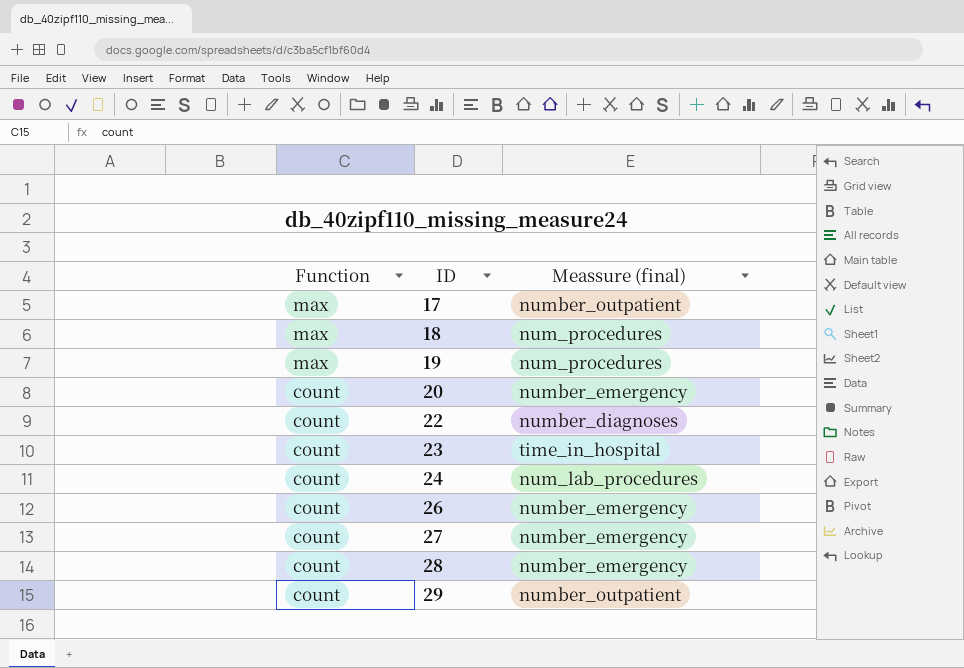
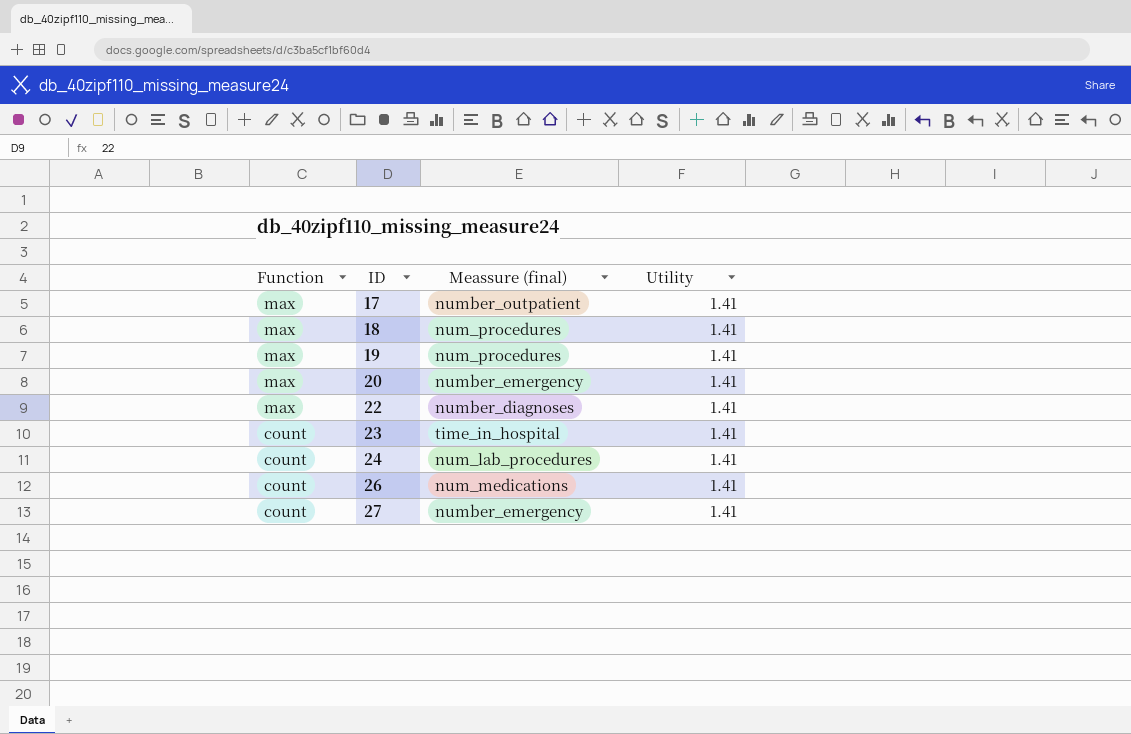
column Utility | position: none -> 4
row 28: count | number_emergency -> none
row 29: count | number_outpatient -> none
20 | Function: count -> max
22 | Function: count -> max
26 | Meassure (final): number_emergency -> num_medications

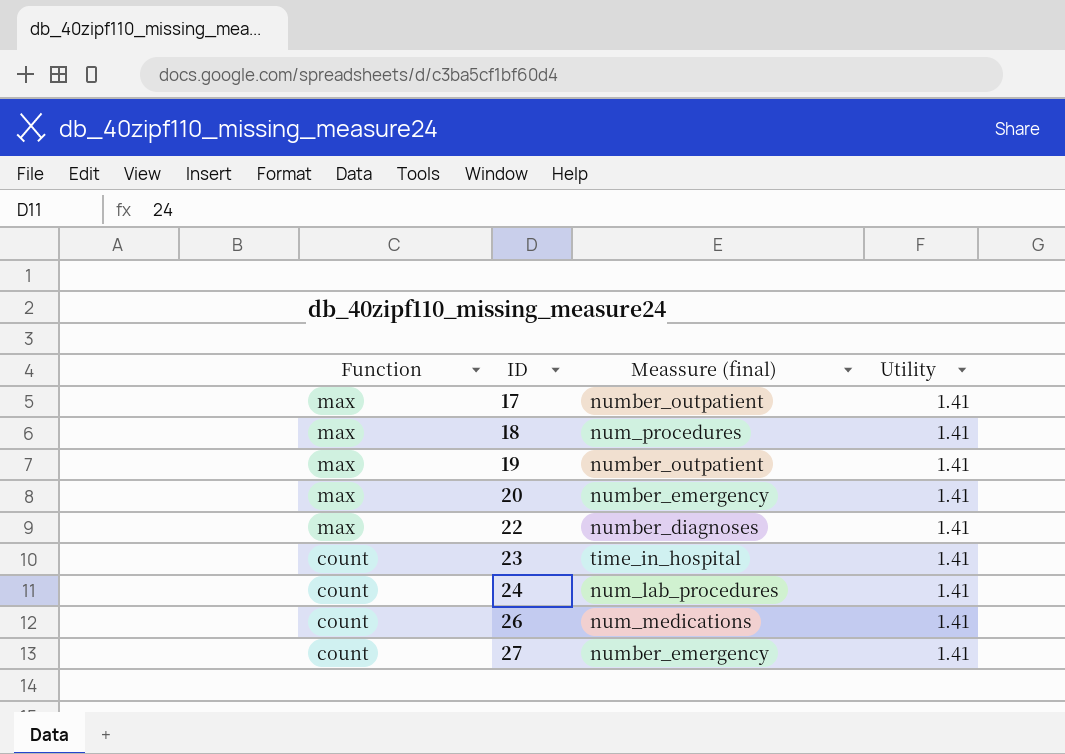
19 | Meassure (final): num_procedures -> number_outpatient

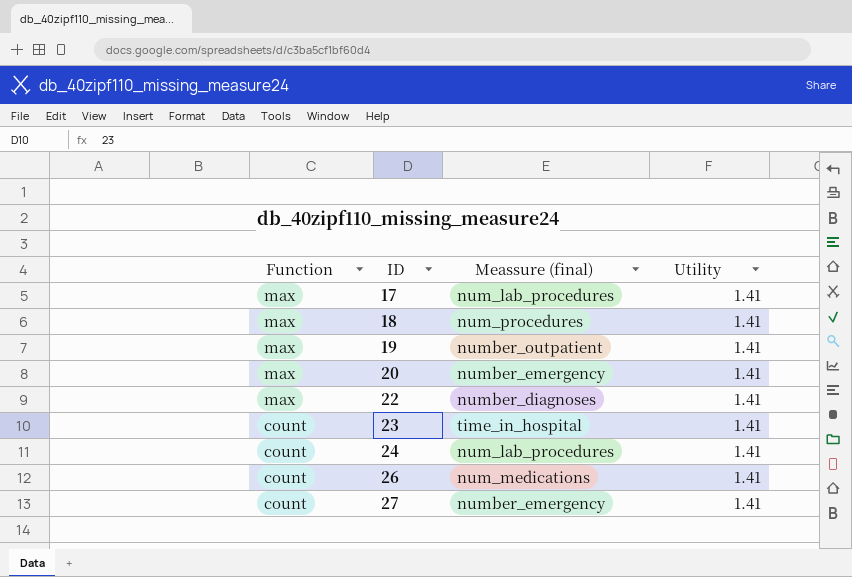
17 | Meassure (final): number_outpatient -> num_lab_procedures

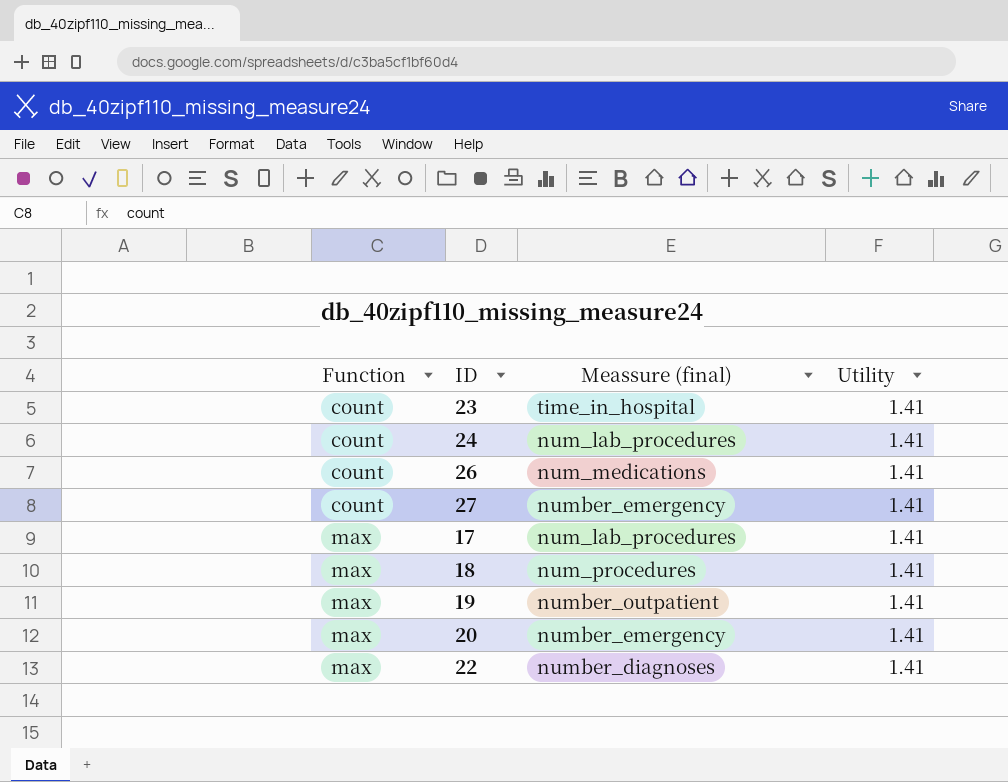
row order: Function descending -> Function ascending

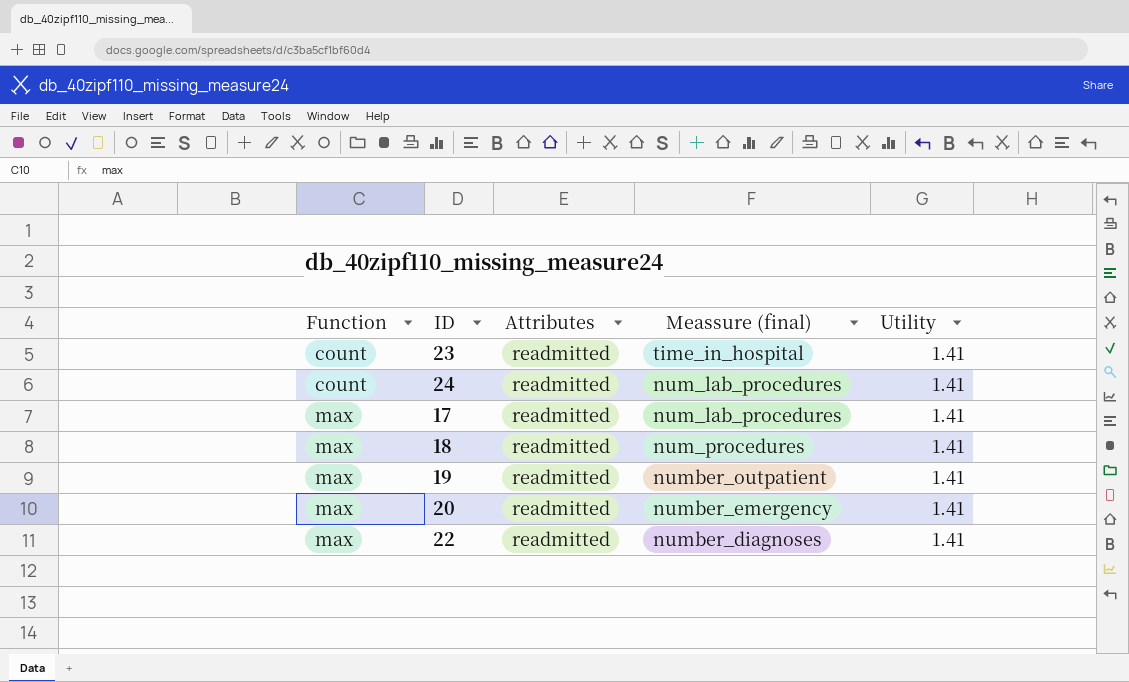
column Attributes | position: none -> 3
row 26: count | num_medications | 1.41 -> none
row 27: count | number_emergency | 1.41 -> none

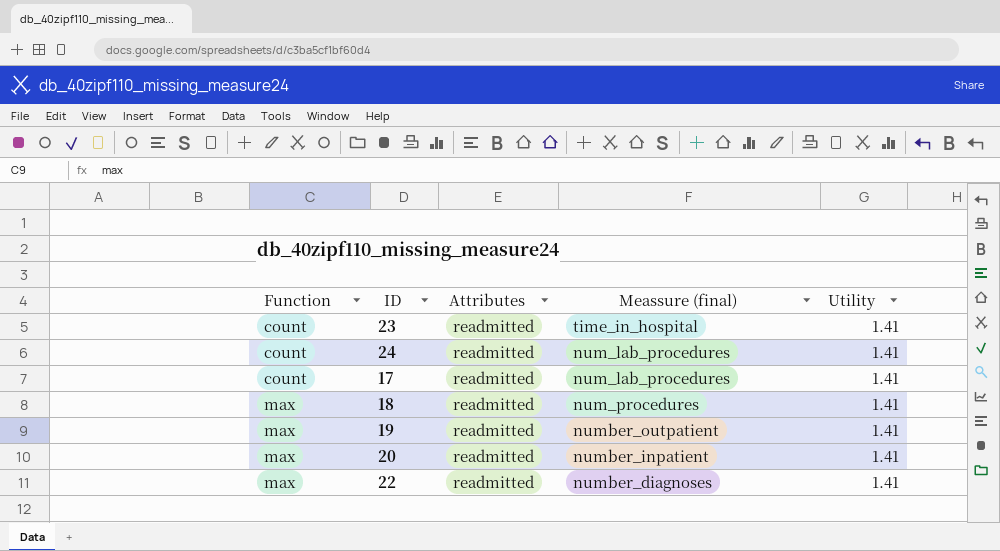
17 | Function: max -> count
20 | Meassure (final): number_emergency -> number_inpatient

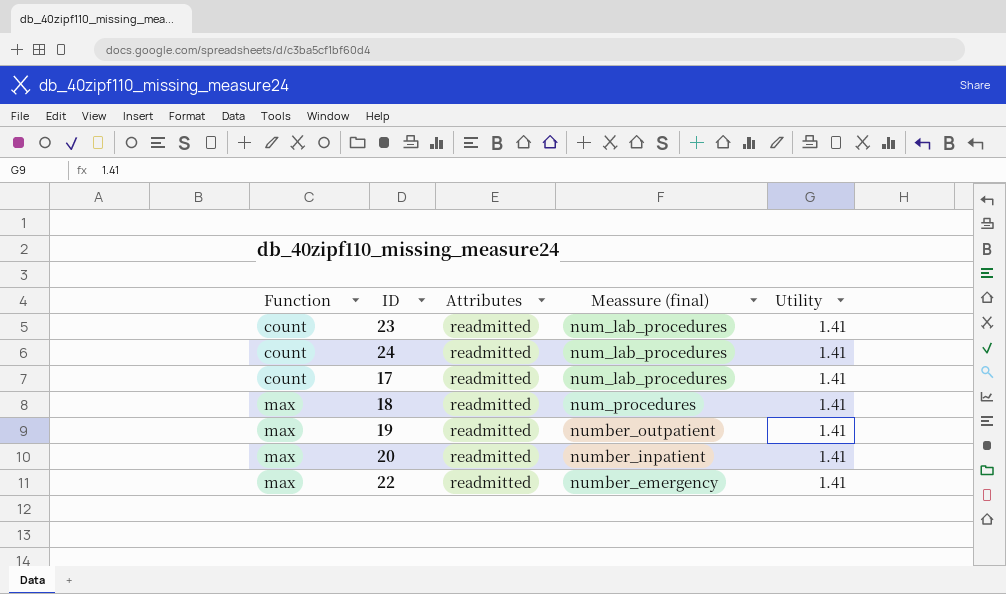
23 | Meassure (final): time_in_hospital -> num_lab_procedures
22 | Meassure (final): number_diagnoses -> number_emergency

